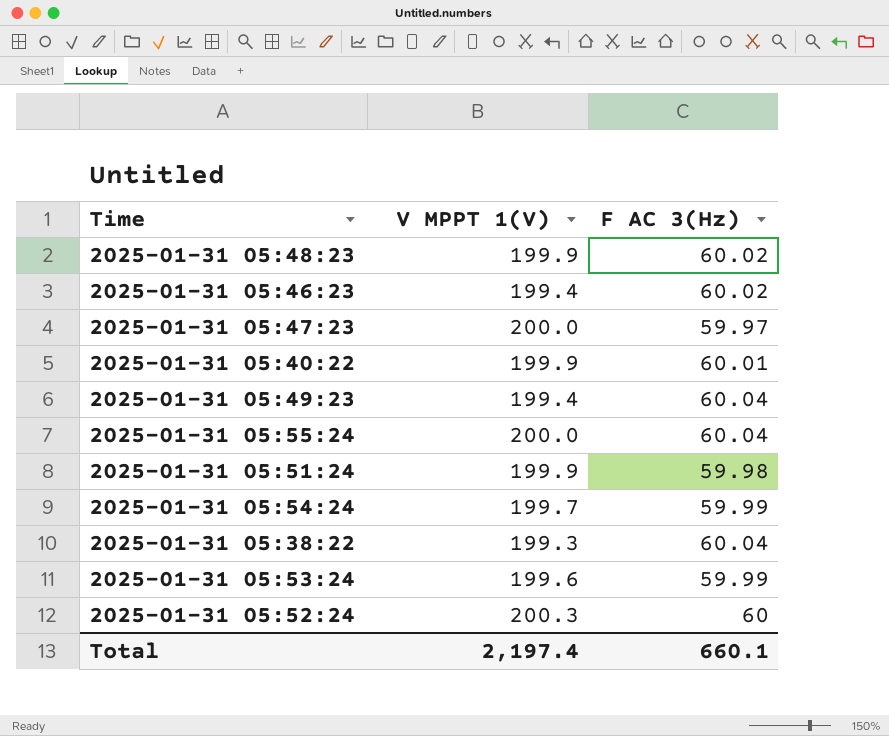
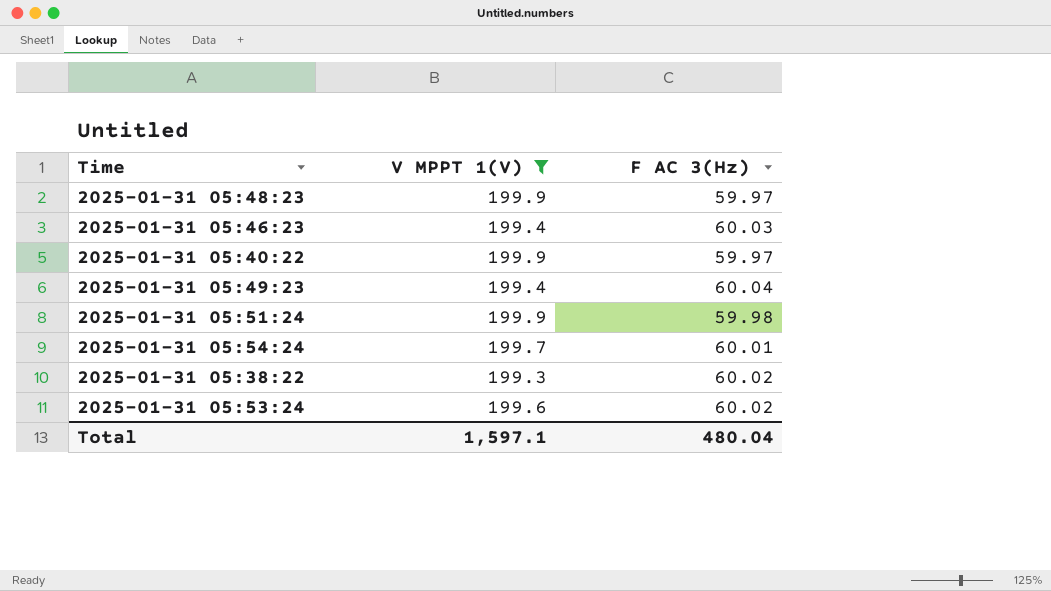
filter: none -> V MPPT 1(V) <= 199.9
2025-01-31 05:48:23 | F AC 3(Hz): 60.02 -> 59.97
2025-01-31 05:46:23 | F AC 3(Hz): 60.02 -> 60.03
2025-01-31 05:40:22 | F AC 3(Hz): 60.01 -> 59.97
2025-01-31 05:54:24 | F AC 3(Hz): 59.99 -> 60.01
2025-01-31 05:38:22 | F AC 3(Hz): 60.04 -> 60.02
2025-01-31 05:53:24 | F AC 3(Hz): 59.99 -> 60.02
Total | V MPPT 1(V): 2,197.4 -> 1,597.1
Total | F AC 3(Hz): 660.1 -> 480.04

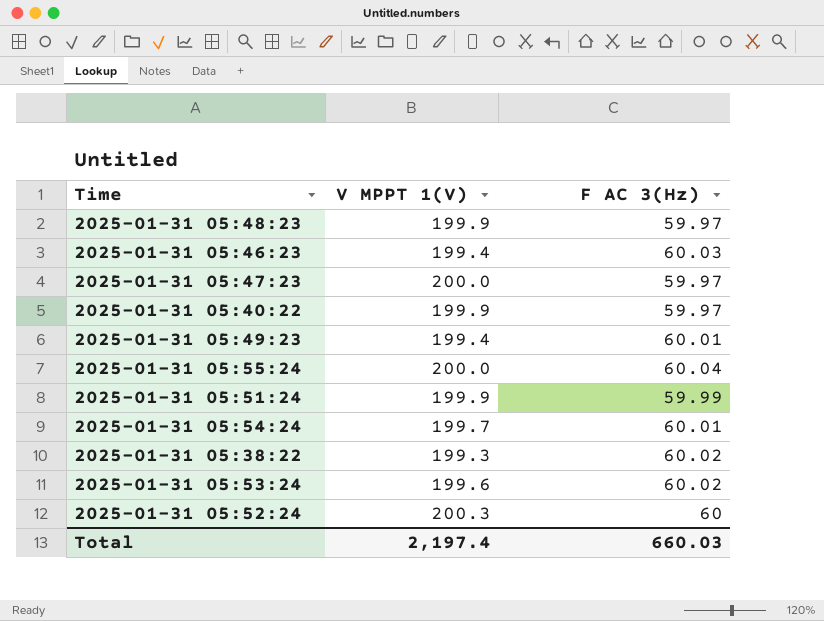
filter: V MPPT 1(V) <= 199.9 -> none
2025-01-31 05:49:23 | F AC 3(Hz): 60.04 -> 60.01
2025-01-31 05:51:24 | F AC 3(Hz): 59.98 -> 59.99
Total | V MPPT 1(V): 1,597.1 -> 2,197.4
Total | F AC 3(Hz): 480.04 -> 660.03

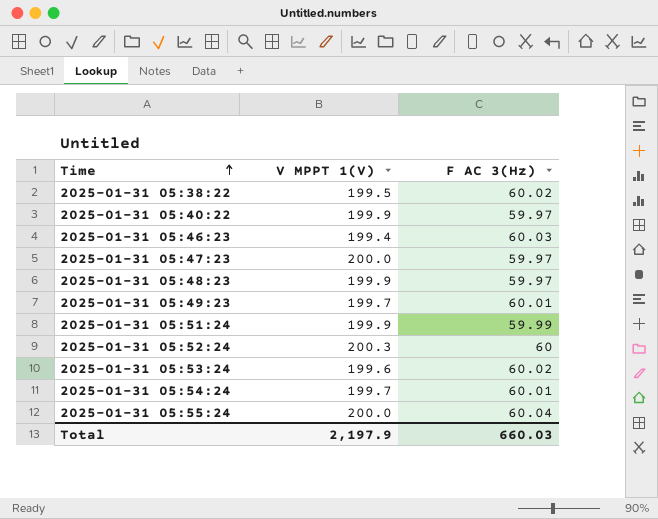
row order: none -> Time ascending
2025-01-31 05:38:22 | V MPPT 1(V): 199.3 -> 199.5
2025-01-31 05:49:23 | V MPPT 1(V): 199.4 -> 199.7
Total | V MPPT 1(V): 2,197.4 -> 2,197.9

